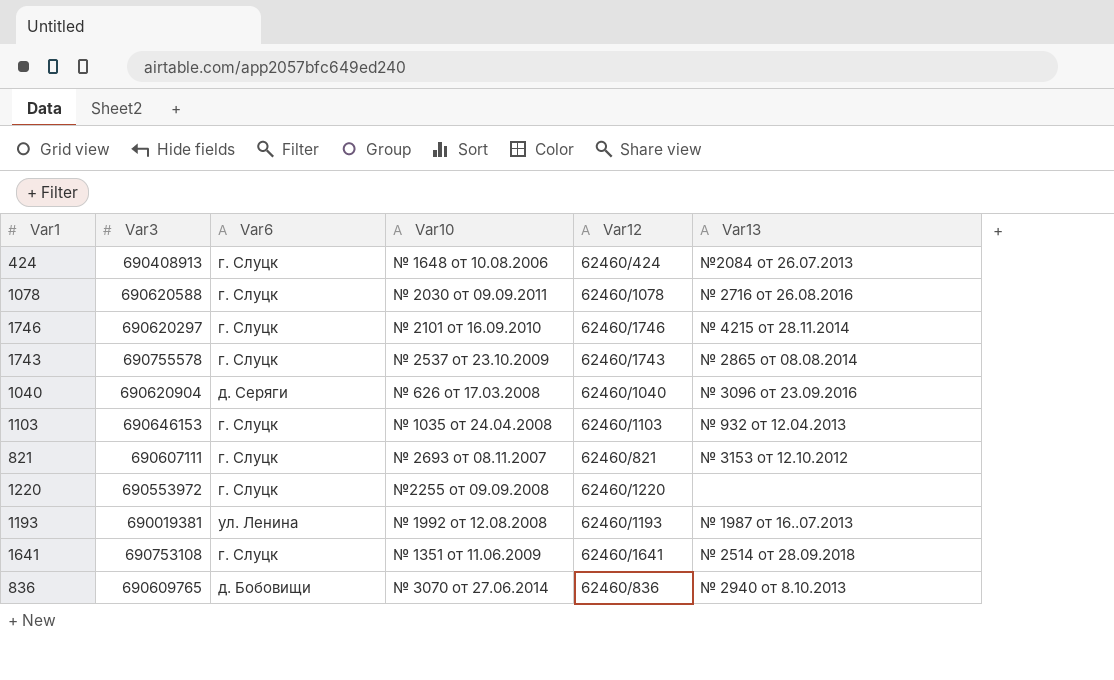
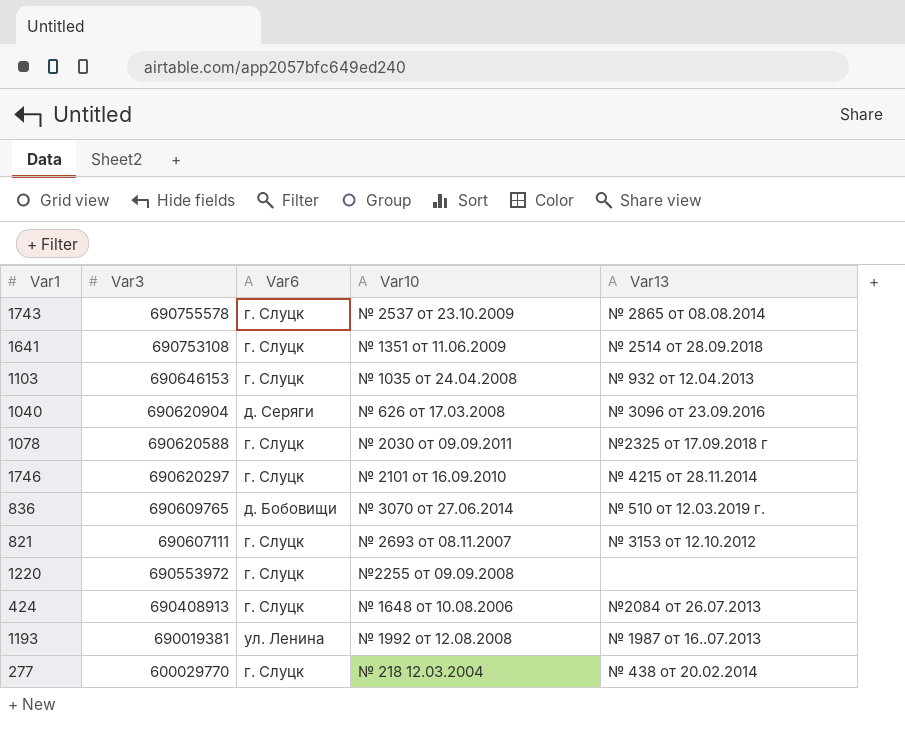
row order: none -> Var3 descending
column Var12 | position: 5 -> none
1078 | Var13: № 2716 от 26.08.2016 -> №2325 от 17.09.2018 г
836 | Var13: № 2940 от 8.10.2013 -> № 510 от 12.03.2019 г.
row 277: none -> 600029770 | г. Слуцк | № 218 12.03.2004 | № 438 от 20.02.2014

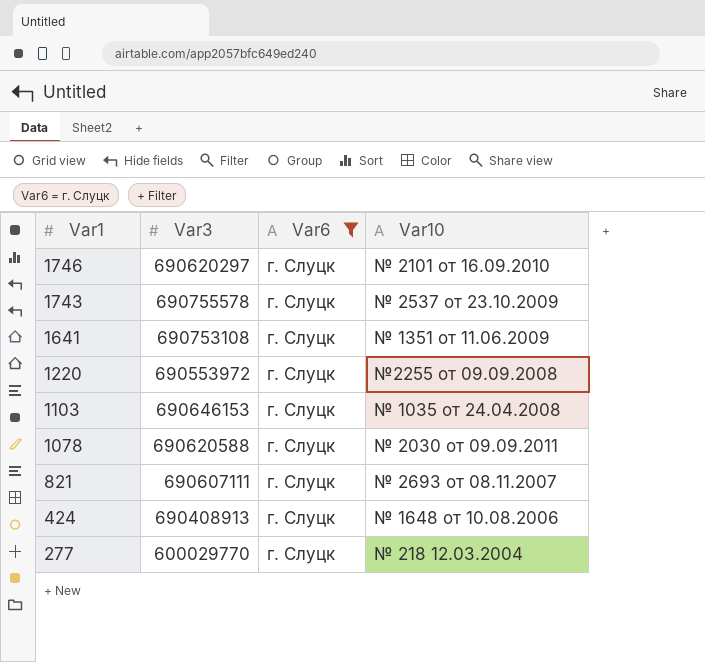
filter: none -> Var6 = г. Слуцк
row order: Var3 descending -> Var1 descending
column Var13 | position: 5 -> none

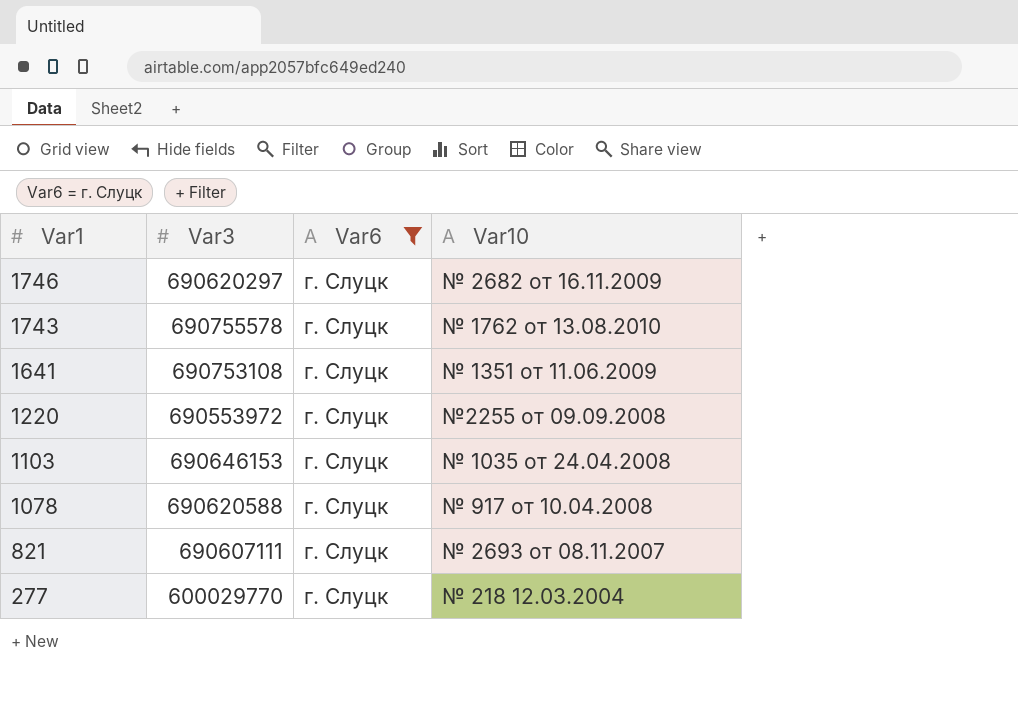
row 424: 690408913 | г. Слуцк | № 1648 от 10.08.2006 -> none
1746 | Var10: № 2101 от 16.09.2010 -> № 2682 от 16.11.2009
1743 | Var10: № 2537 от 23.10.2009 -> № 1762 от 13.08.2010
1078 | Var10: № 2030 от 09.09.2011 -> № 917 от 10.04.2008

